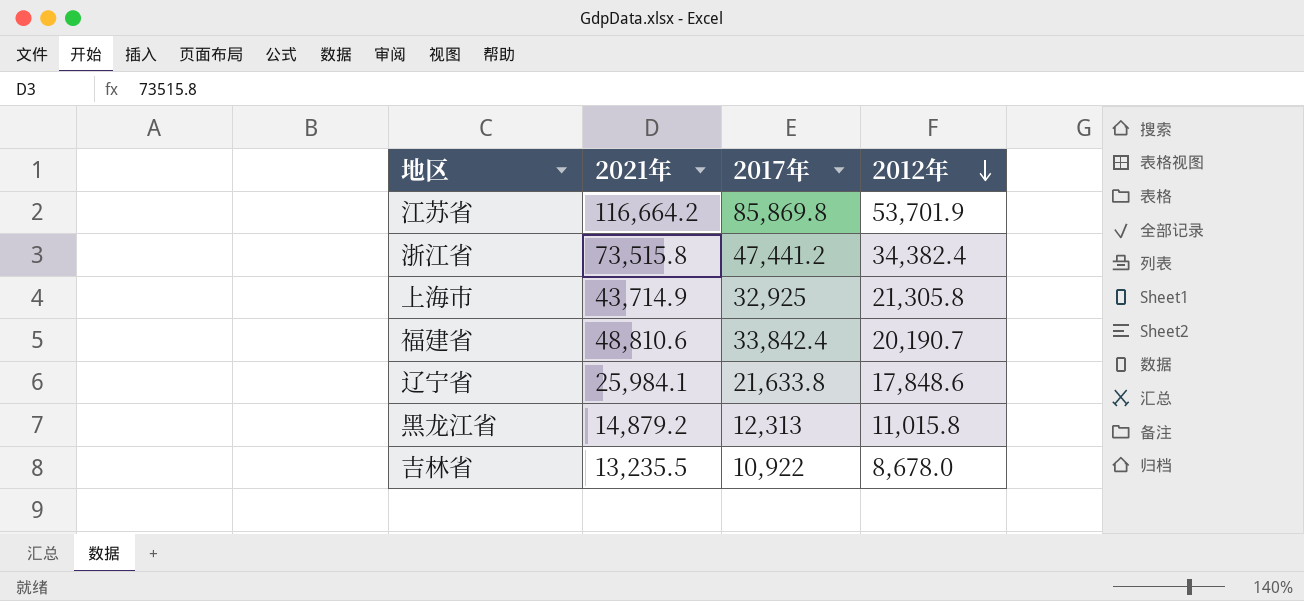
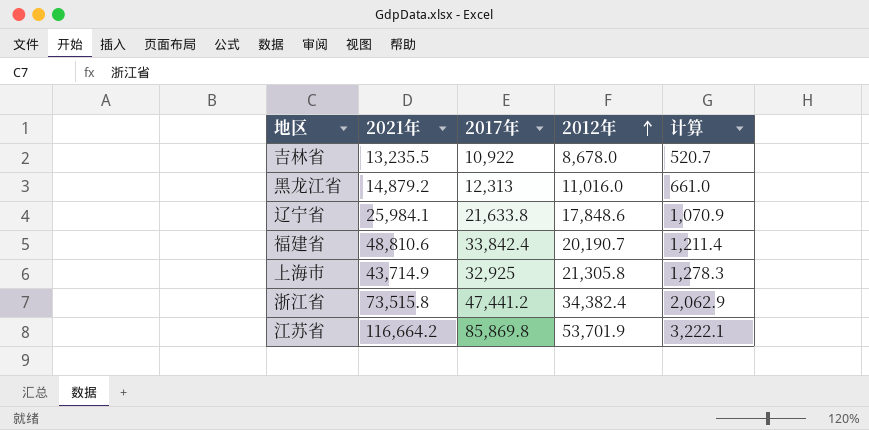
row order: 2012年 descending -> 2012年 ascending
column 计算 | formula: none -> [2012年] * 0.06
黑龙江省 | 2012年: 11,015.8 -> 11,016.0

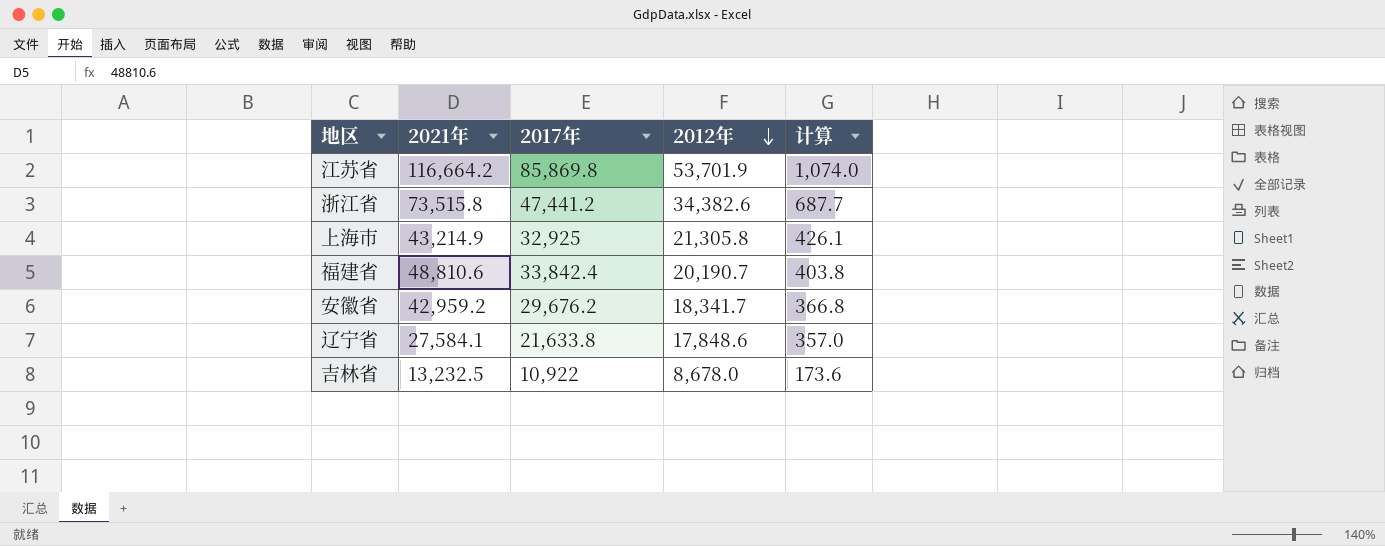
row order: 2012年 ascending -> 2012年 descending
column 计算 | formula: [2012年] * 0.06 -> [2012年] * 0.02
row 黑龙江省: 14,879.2 | 12,313 | 11,016.0 | 661.0 -> none
浙江省 | 2012年: 34,382.4 -> 34,382.6
上海市 | 2021年: 43,714.9 -> 43,214.9
row 安徽省: none -> 42,959.2 | 29,676.2 | 18,341.7 | 366.8
辽宁省 | 2021年: 25,984.1 -> 27,584.1
吉林省 | 2021年: 13,235.5 -> 13,232.5

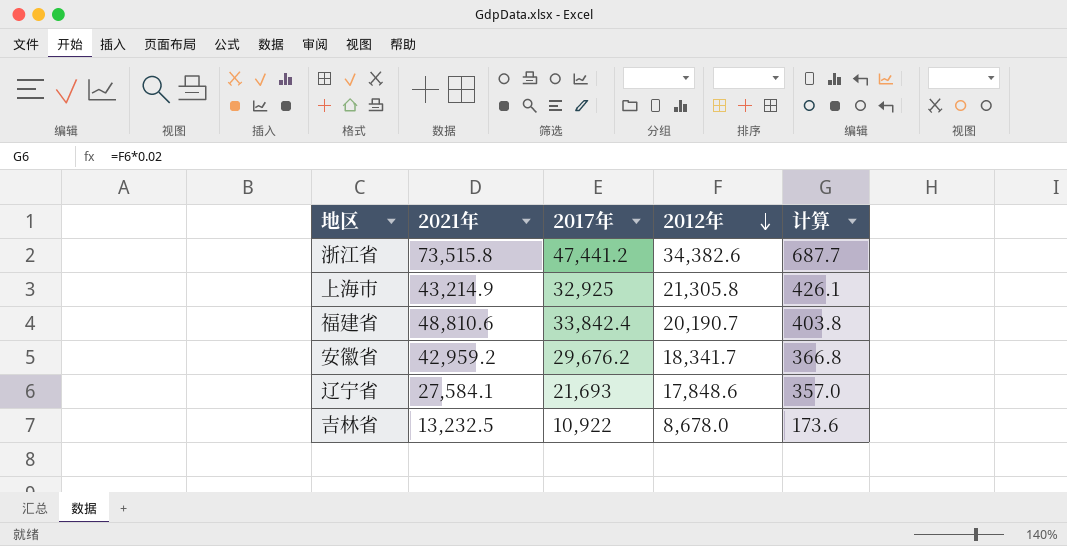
row 江苏省: 116,664.2 | 85,869.8 | 53,701.9 | 1,074.0 -> none
辽宁省 | 2017年: 21,633.8 -> 21,693

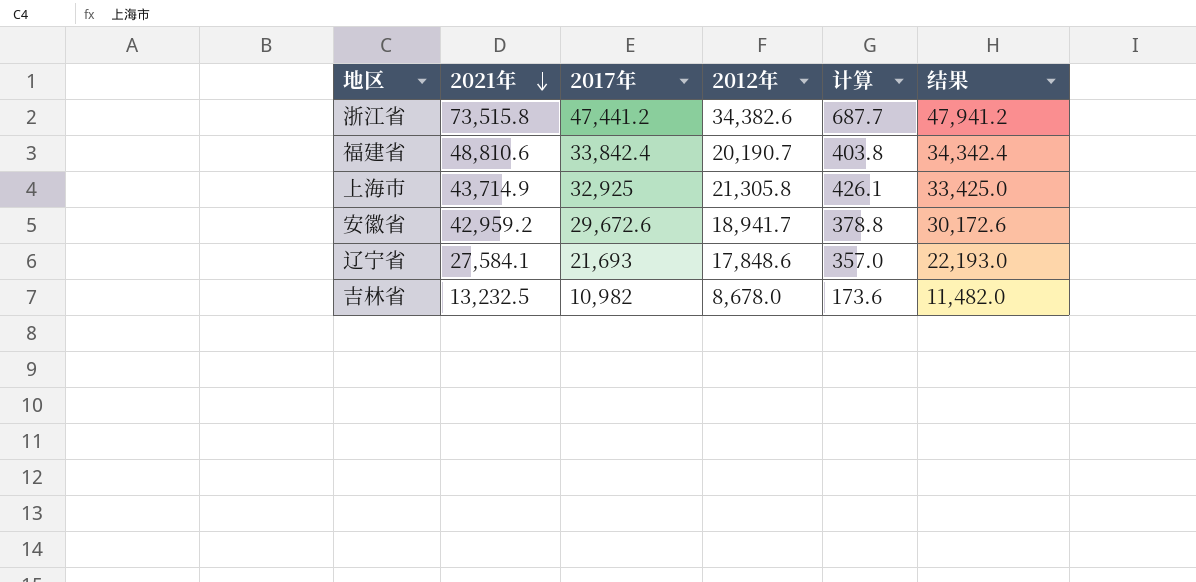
row order: 2012年 descending -> 2021年 descending
column 结果 | formula: none -> [2017年] + 500
上海市 | 2021年: 43,214.9 -> 43,714.9
安徽省 | 2017年: 29,676.2 -> 29,672.6
安徽省 | 2012年: 18,341.7 -> 18,941.7
安徽省 | 计算: 366.8 -> 378.8
吉林省 | 2017年: 10,922 -> 10,982

